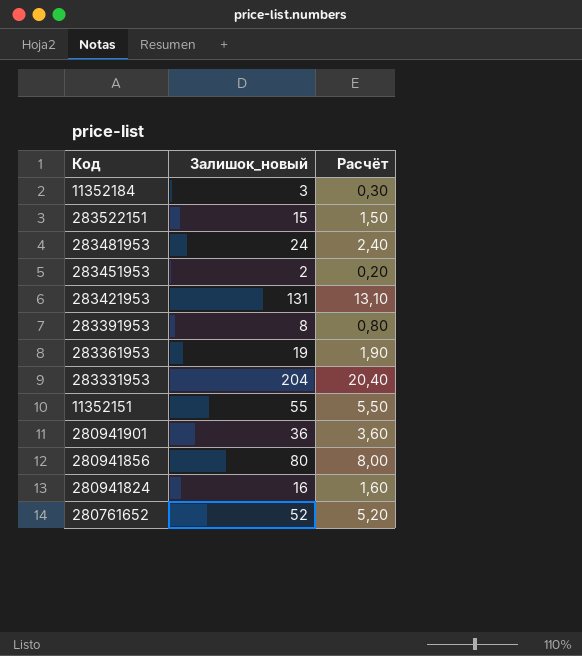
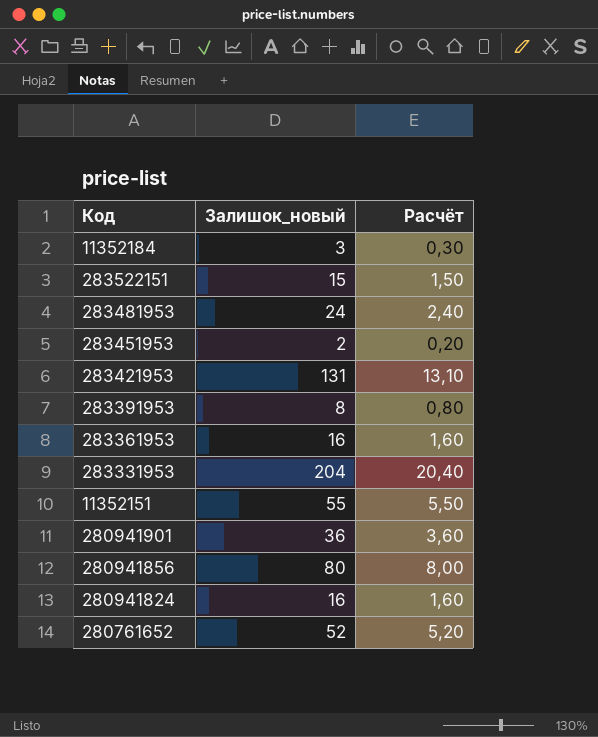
283361953 | Залишок_новый: 19 -> 16
283361953 | Расчёт: 1,90 -> 1,60

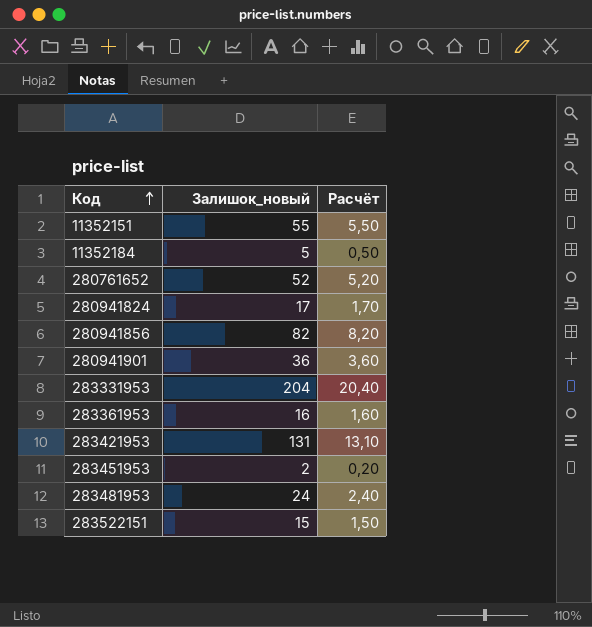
row order: none -> Код ascending
row 283391953: 8 | 0,80 -> none
11352184 | Залишок_новый: 3 -> 5
11352184 | Расчёт: 0,30 -> 0,50
280941824 | Залишок_новый: 16 -> 17
280941824 | Расчёт: 1,60 -> 1,70
280941856 | Залишок_новый: 80 -> 82
280941856 | Расчёт: 8,00 -> 8,20

